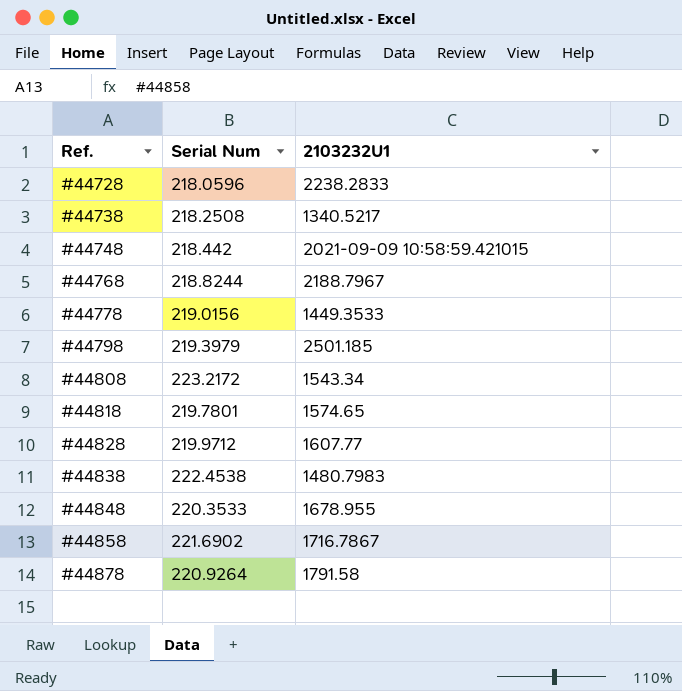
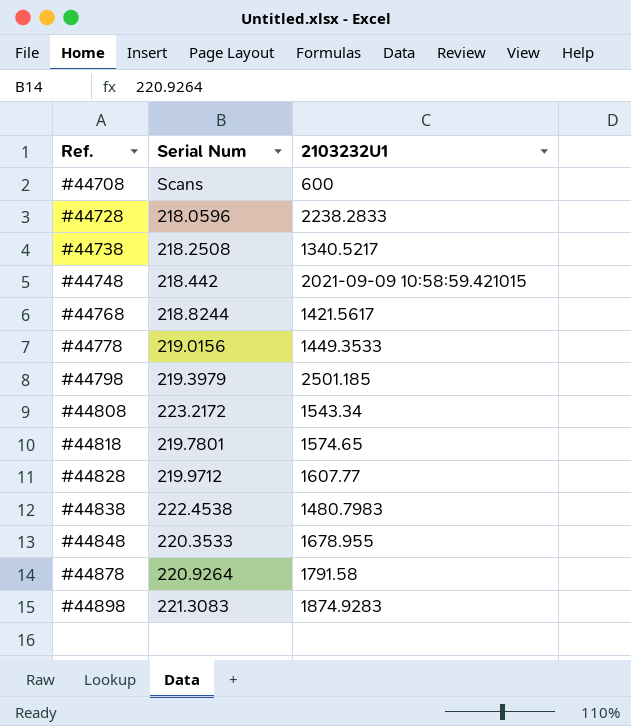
row #44858: 221.6902 | 1716.7867 -> none
row #44708: none -> Scans | 600
#44768 | 2103232U1: 2188.7967 -> 1421.5617
row #44898: none -> 221.3083 | 1874.9283

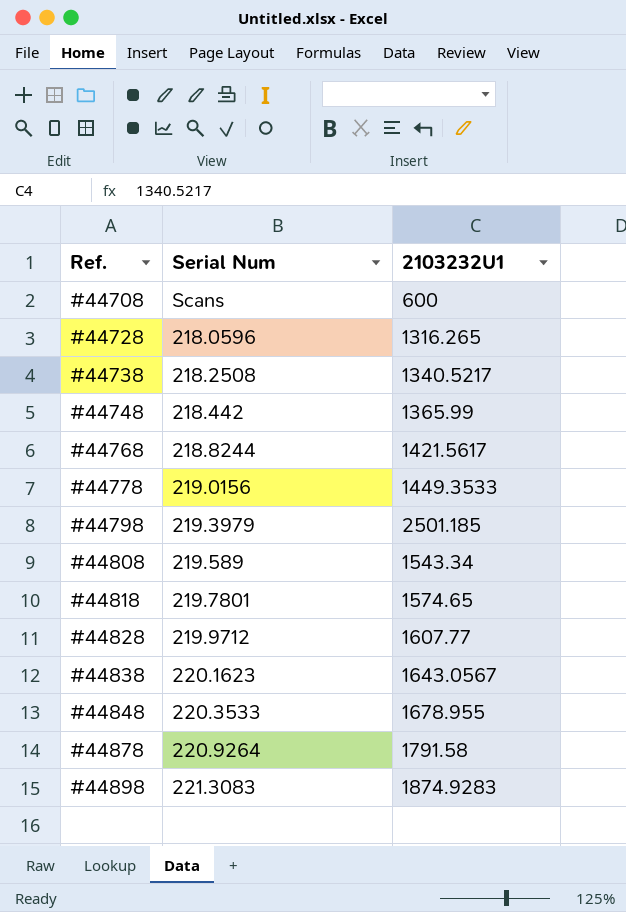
#44728 | 2103232U1: 2238.2833 -> 1316.265
#44748 | 2103232U1: 2021-09-09 10:58:59.421015 -> 1365.99
#44808 | Serial Num: 223.2172 -> 219.589
#44838 | Serial Num: 222.4538 -> 220.1623
#44838 | 2103232U1: 1480.7983 -> 1643.0567

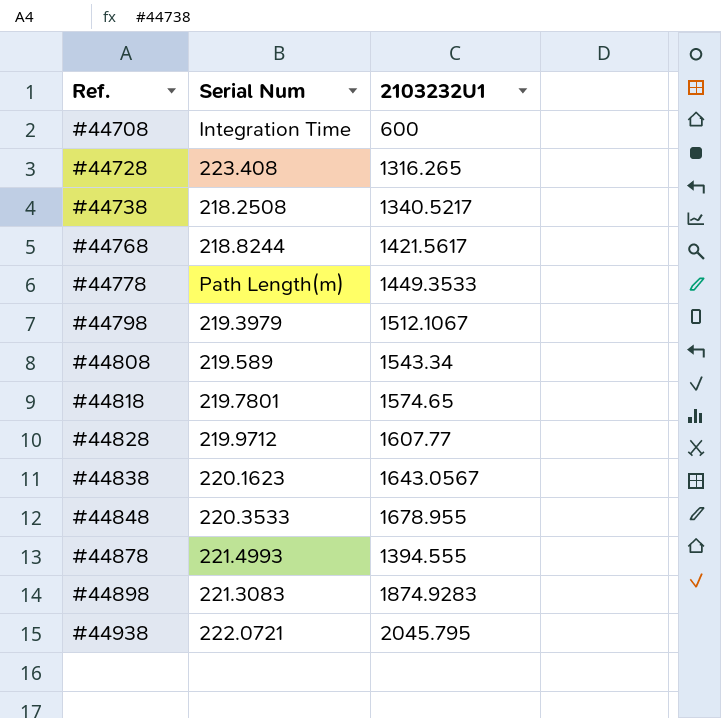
row #44748: 218.442 | 1365.99 -> none
#44708 | Serial Num: Scans -> Integration Time
#44728 | Serial Num: 218.0596 -> 223.408
#44778 | Serial Num: 219.0156 -> Path Length(m)
#44798 | 2103232U1: 2501.185 -> 1512.1067
#44878 | Serial Num: 220.9264 -> 221.4993
#44878 | 2103232U1: 1791.58 -> 1394.555
row #44938: none -> 222.0721 | 2045.795

